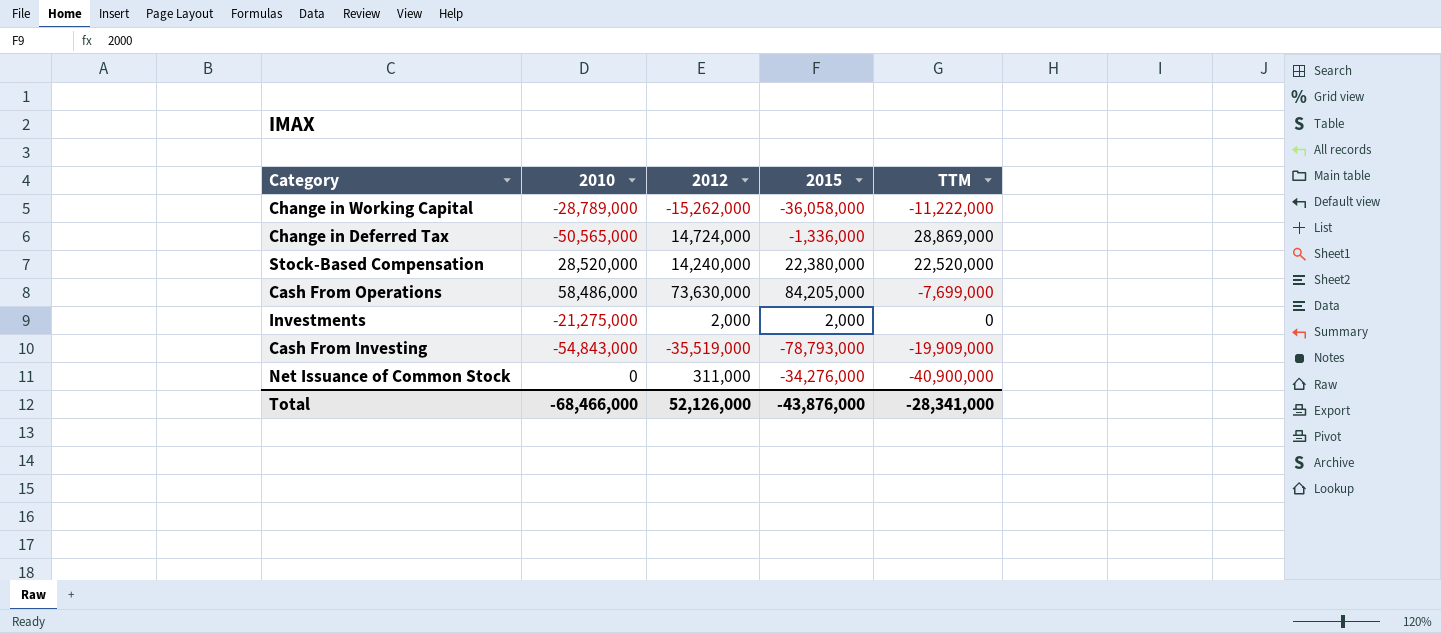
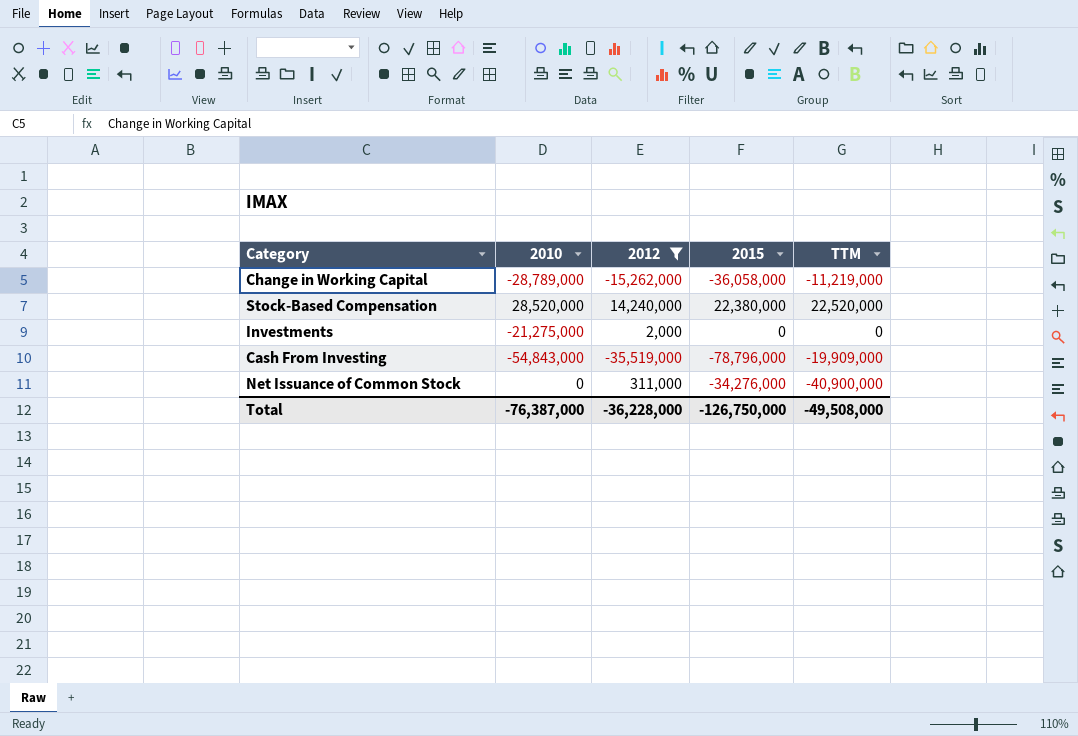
filter: none -> 2012 <= 14,240,000
Change in Working Capital | TTM: -11,222,000 -> -11,219,000
Investments | 2015: 2,000 -> 0
Cash From Investing | 2015: -78,793,000 -> -78,796,000
Total | 2010: -68,466,000 -> -76,387,000
Total | 2012: 52,126,000 -> -36,228,000
Total | 2015: -43,876,000 -> -126,750,000
Total | TTM: -28,341,000 -> -49,508,000

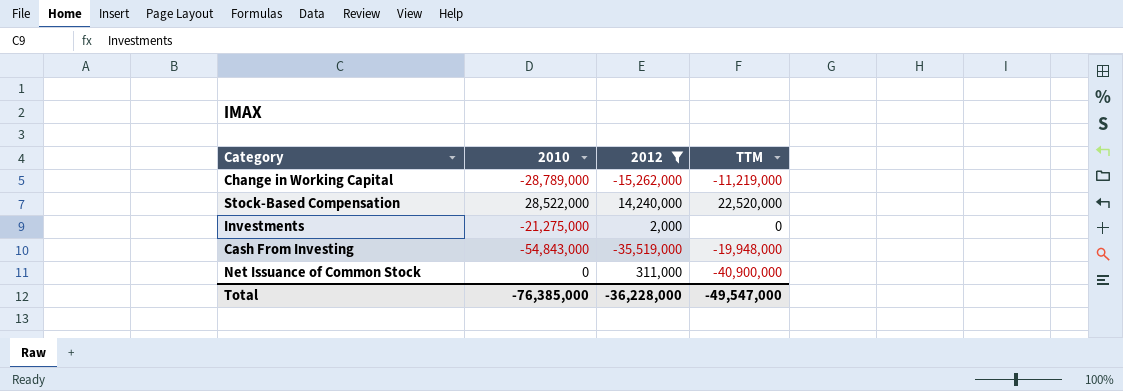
column 2015 | position: 4 -> none
Stock-Based Compensation | 2010: 28,520,000 -> 28,522,000
Cash From Investing | TTM: -19,909,000 -> -19,948,000
Total | 2010: -76,387,000 -> -76,385,000
Total | TTM: -49,508,000 -> -49,547,000

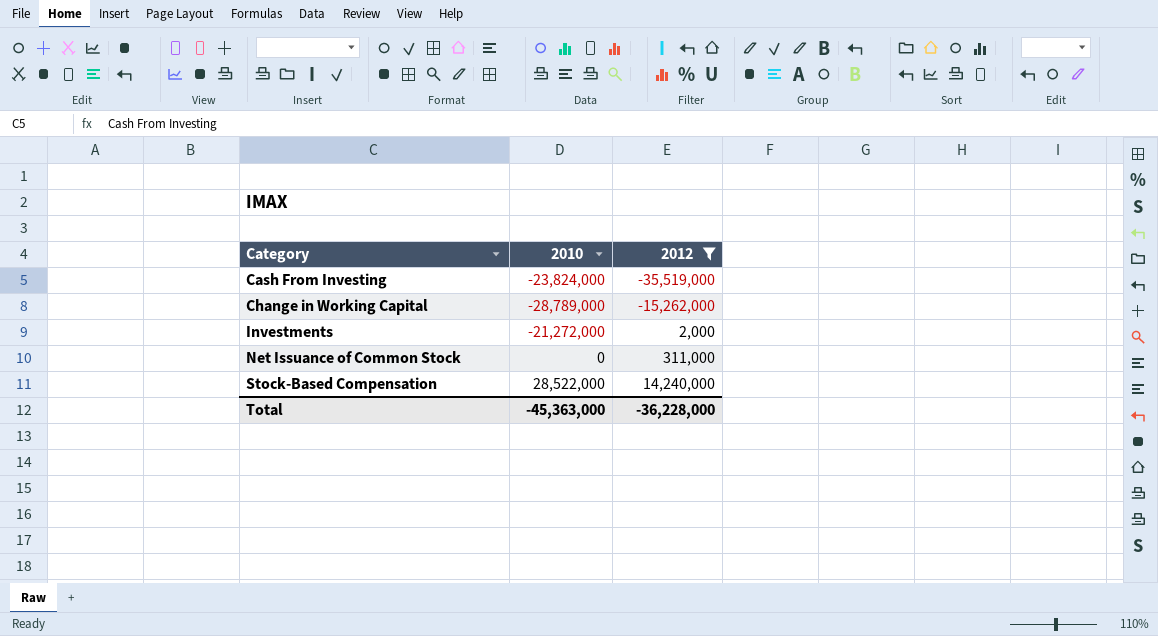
row order: none -> Category ascending
column TTM | position: 4 -> none
Cash From Investing | 2010: -54,843,000 -> -23,824,000
Investments | 2010: -21,275,000 -> -21,272,000
Total | 2010: -76,385,000 -> -45,363,000

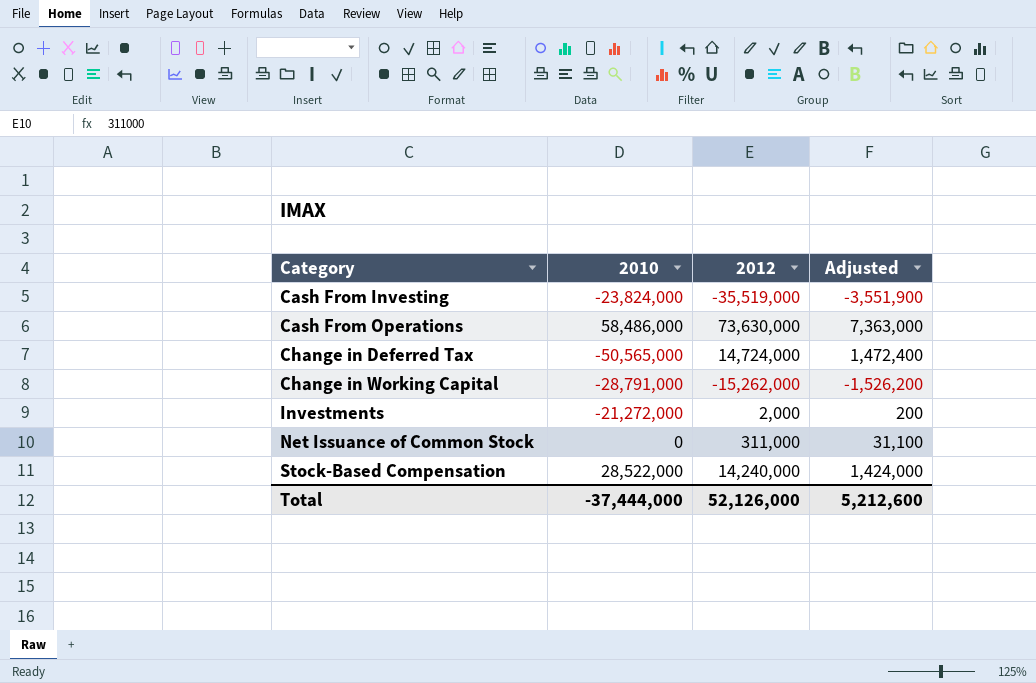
filter: 2012 <= 14,240,000 -> none
column Adjusted | formula: none -> [2012] * 0.1
Change in Working Capital | 2010: -28,789,000 -> -28,791,000
Total | 2010: -45,363,000 -> -37,444,000
Total | 2012: -36,228,000 -> 52,126,000

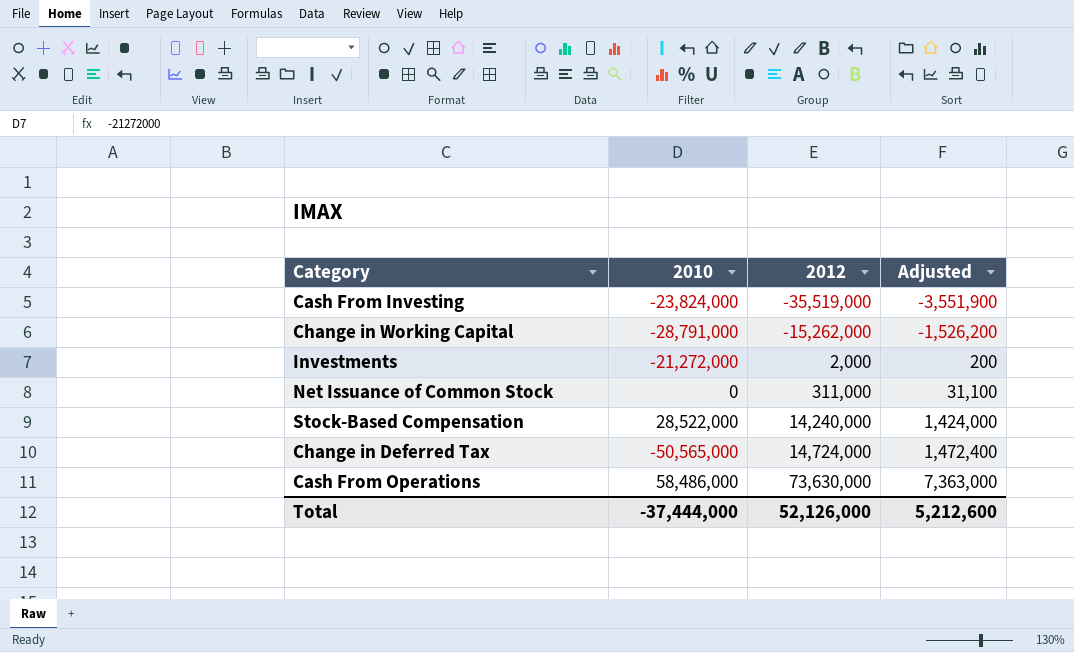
row order: Category ascending -> 2012 ascending

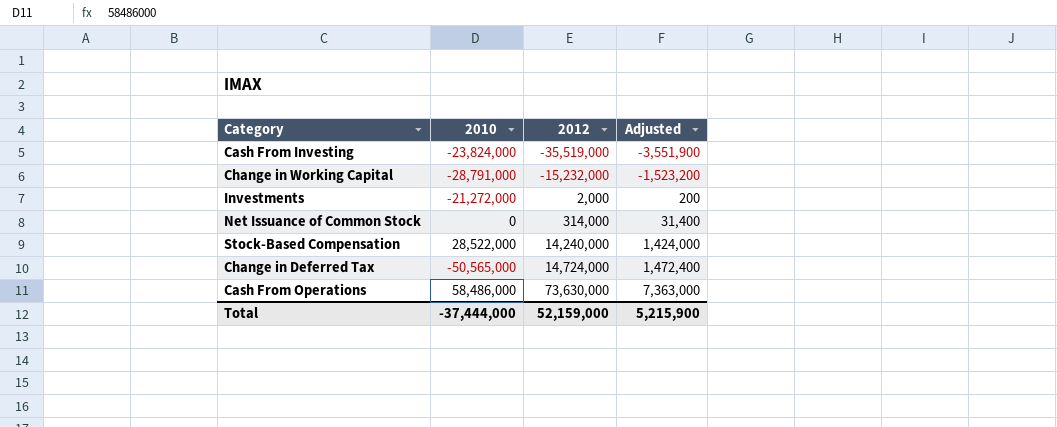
Change in Working Capital | 2012: -15,262,000 -> -15,232,000
Change in Working Capital | Adjusted: -1,526,200 -> -1,523,200
Net Issuance of Common Stock | 2012: 311,000 -> 314,000
Net Issuance of Common Stock | Adjusted: 31,100 -> 31,400
Total | 2012: 52,126,000 -> 52,159,000
Total | Adjusted: 5,212,600 -> 5,215,900

